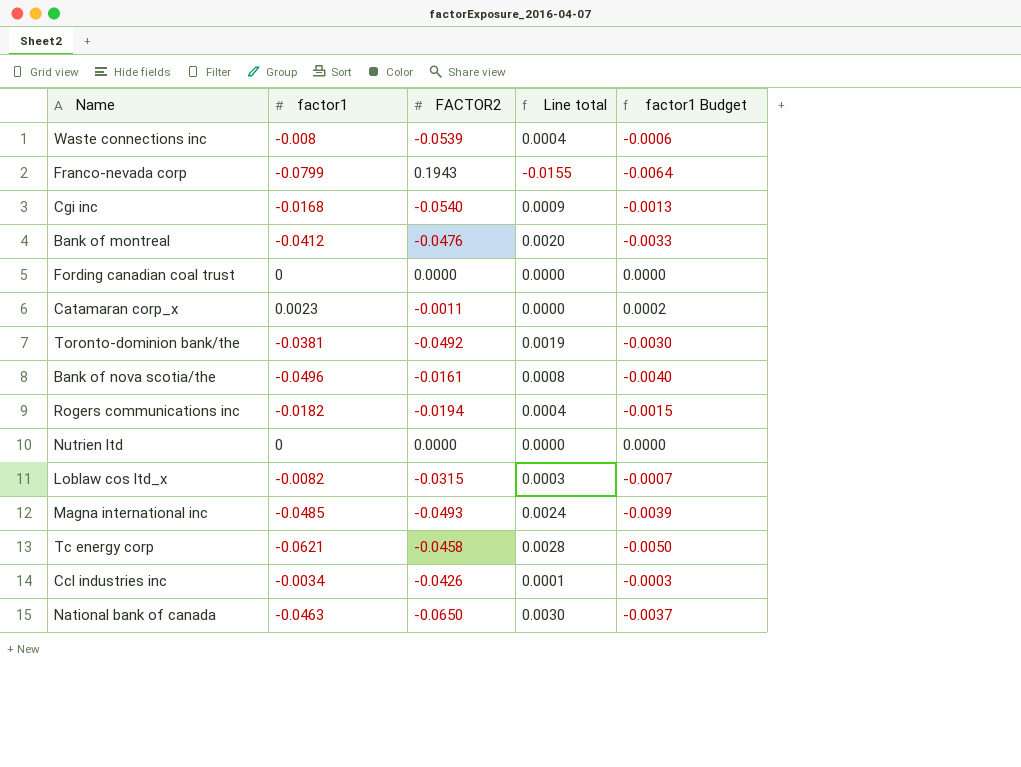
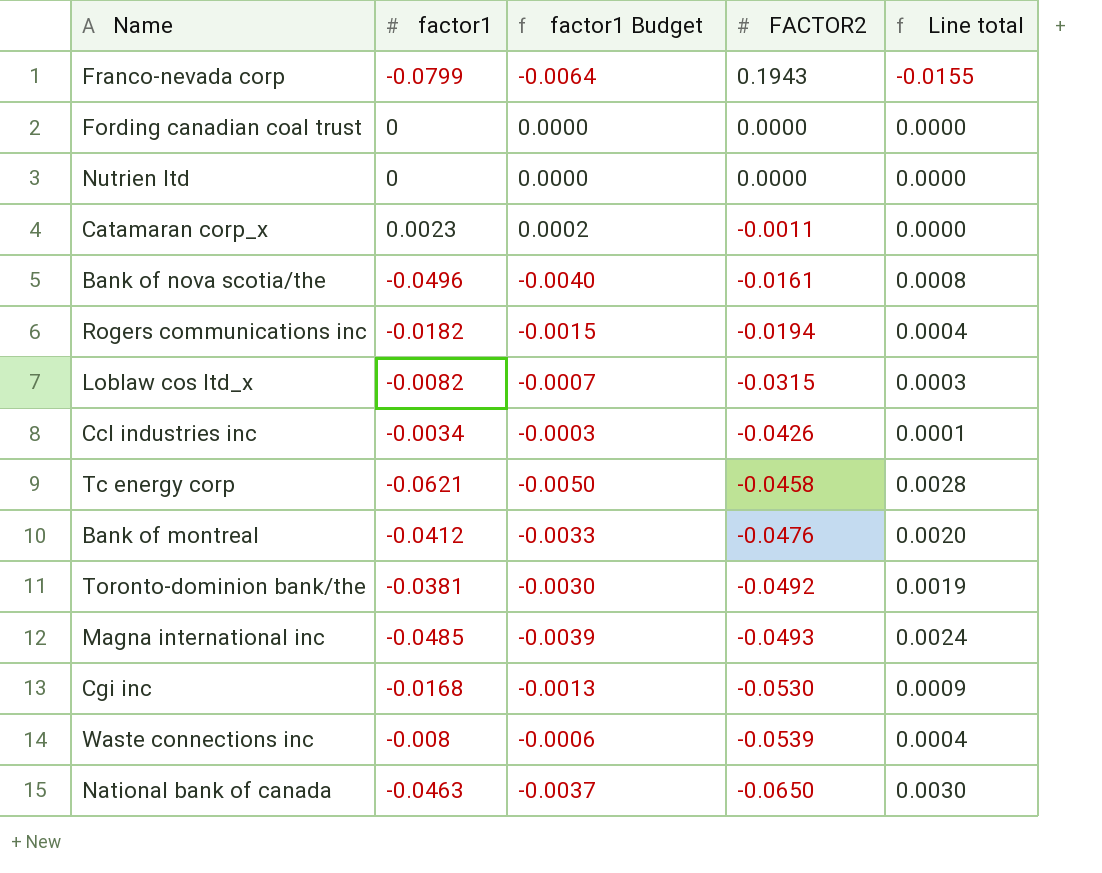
row order: none -> FACTOR2 descending
column factor1 Budget | position: 5 -> 3
Cgi inc | FACTOR2: -0.0540 -> -0.0530

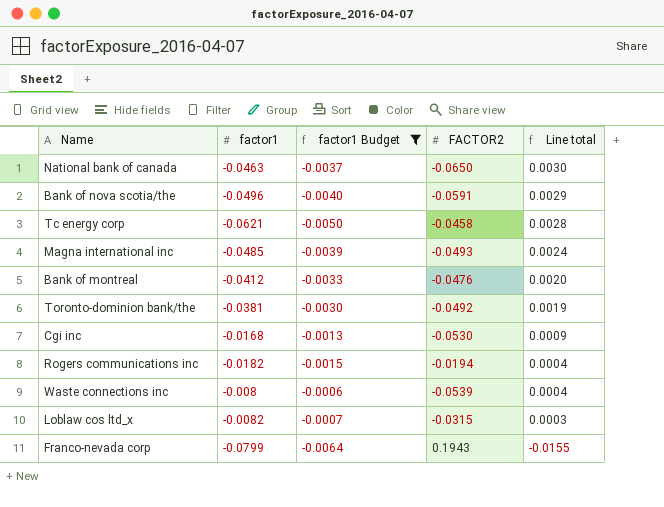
filter: none -> factor1 Budget <= -0.0006
row order: FACTOR2 descending -> Line total descending
Bank of nova scotia/the | FACTOR2: -0.0161 -> -0.0591
Bank of nova scotia/the | Line total: 0.0008 -> 0.0029

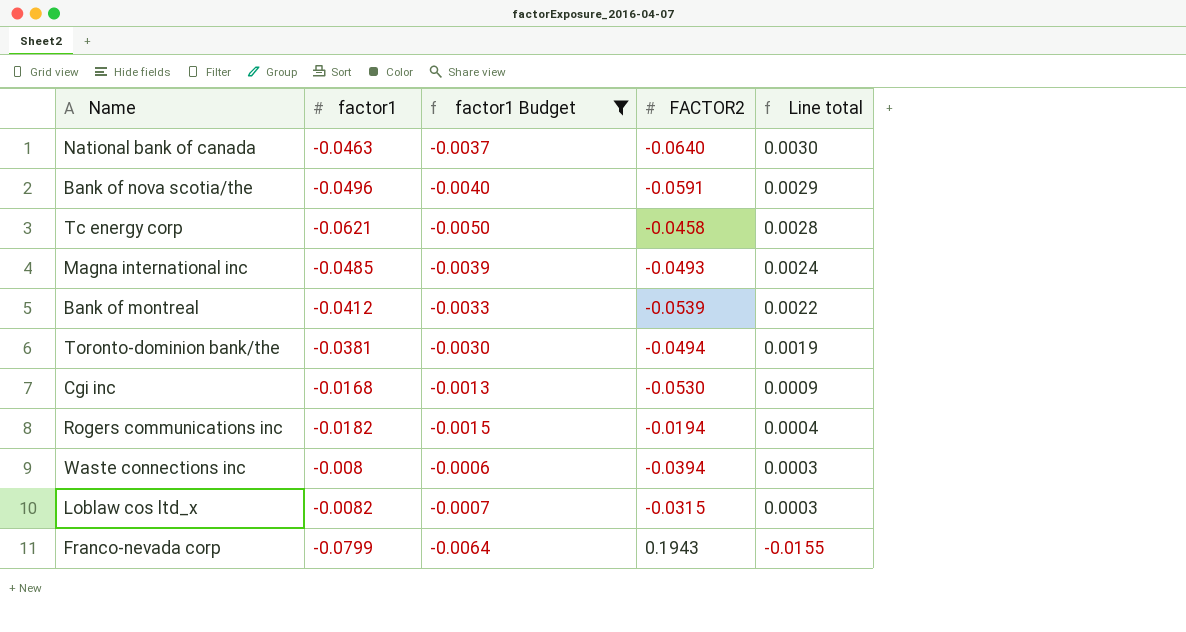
National bank of canada | FACTOR2: -0.0650 -> -0.0640
Bank of montreal | FACTOR2: -0.0476 -> -0.0539
Bank of montreal | Line total: 0.0020 -> 0.0022
Toronto-dominion bank/the | FACTOR2: -0.0492 -> -0.0494
Waste connections inc | FACTOR2: -0.0539 -> -0.0394
Waste connections inc | Line total: 0.0004 -> 0.0003

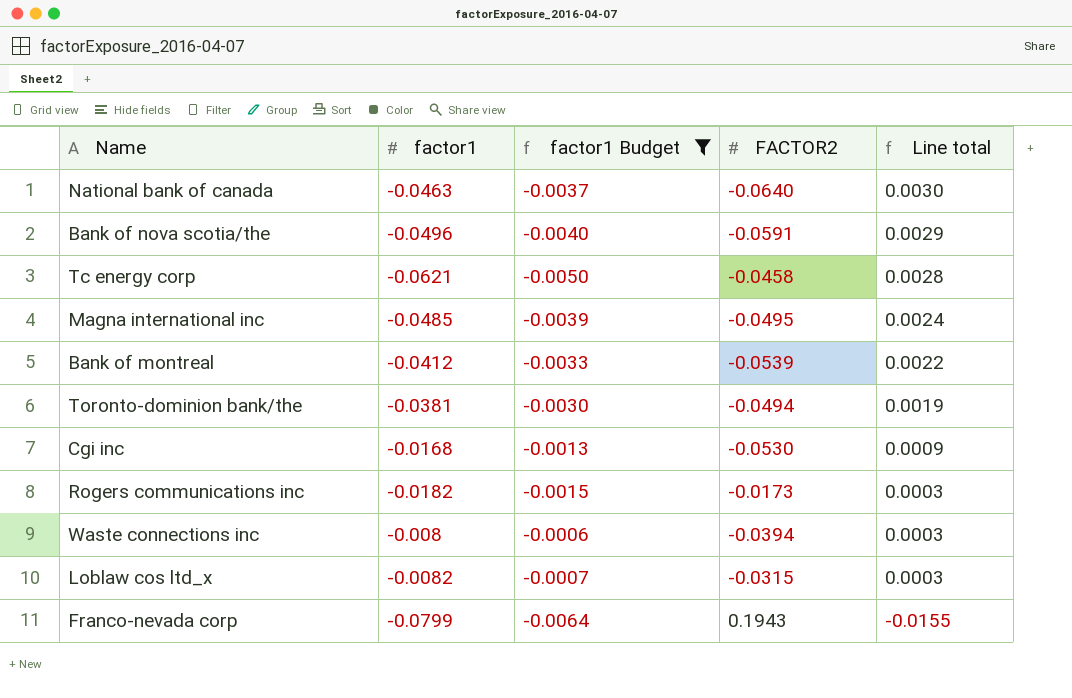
Magna international inc | FACTOR2: -0.0493 -> -0.0495
Rogers communications inc | FACTOR2: -0.0194 -> -0.0173
Rogers communications inc | Line total: 0.0004 -> 0.0003

